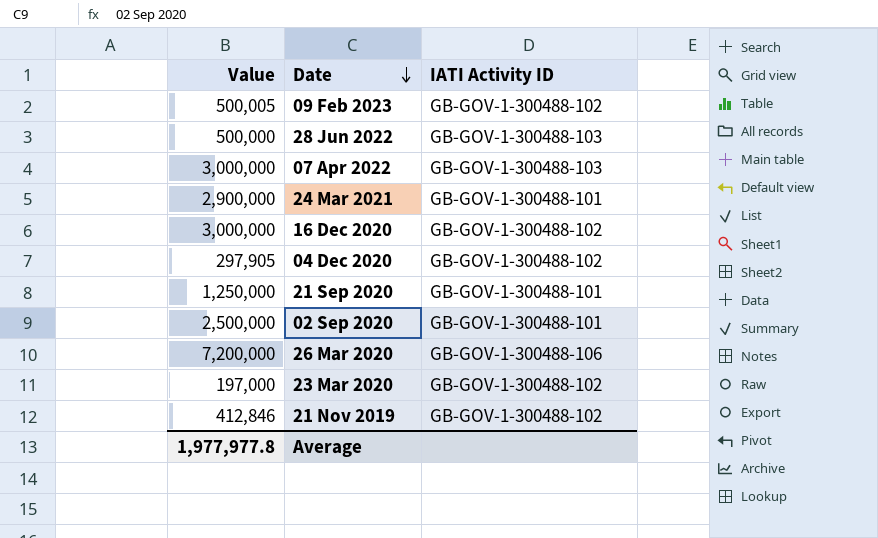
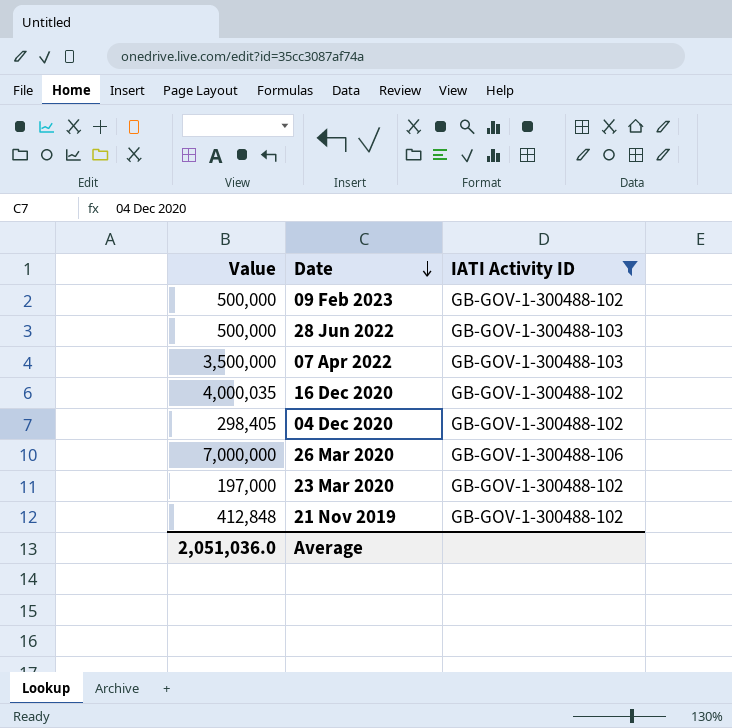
filter: none -> IATI Activity ID != GB-GOV-1-300488-101
09 Feb 2023 | Value: 500,005 -> 500,000
07 Apr 2022 | Value: 3,000,000 -> 3,500,000
16 Dec 2020 | Value: 3,000,000 -> 4,000,035
04 Dec 2020 | Value: 297,905 -> 298,405
26 Mar 2020 | Value: 7,200,000 -> 7,000,000
21 Nov 2019 | Value: 412,846 -> 412,848
Average | Value: 1,977,977.8 -> 2,051,036.0

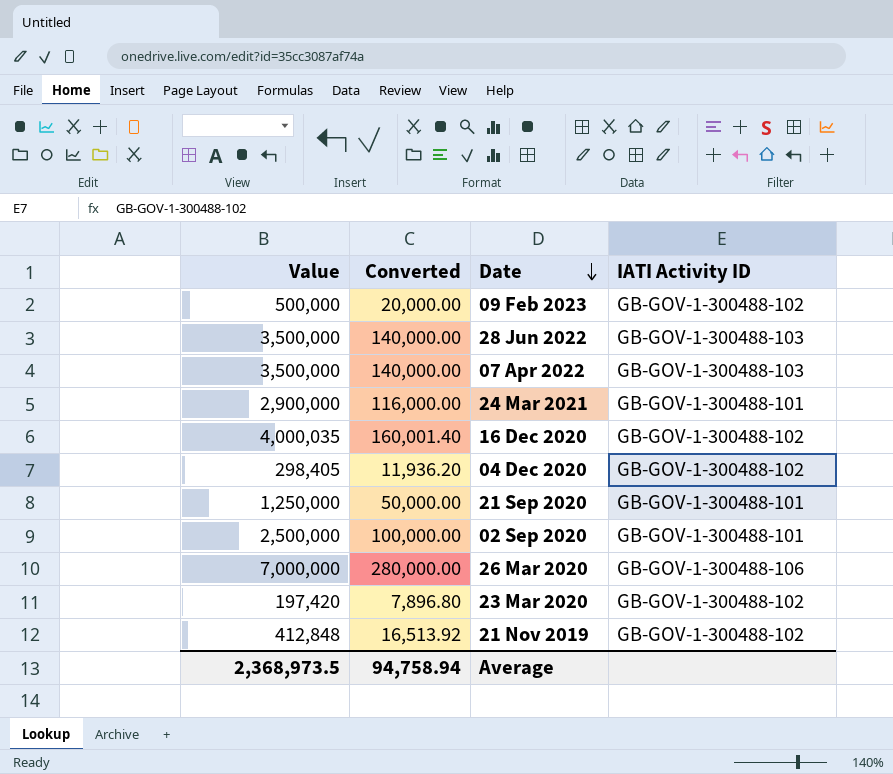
filter: IATI Activity ID != GB-GOV-1-300488-101 -> none
column Converted | formula: none -> [Value] * 0.04
28 Jun 2022 | Value: 500,000 -> 3,500,000
23 Mar 2020 | Value: 197,000 -> 197,420
Average | Value: 2,051,036.0 -> 2,368,973.5

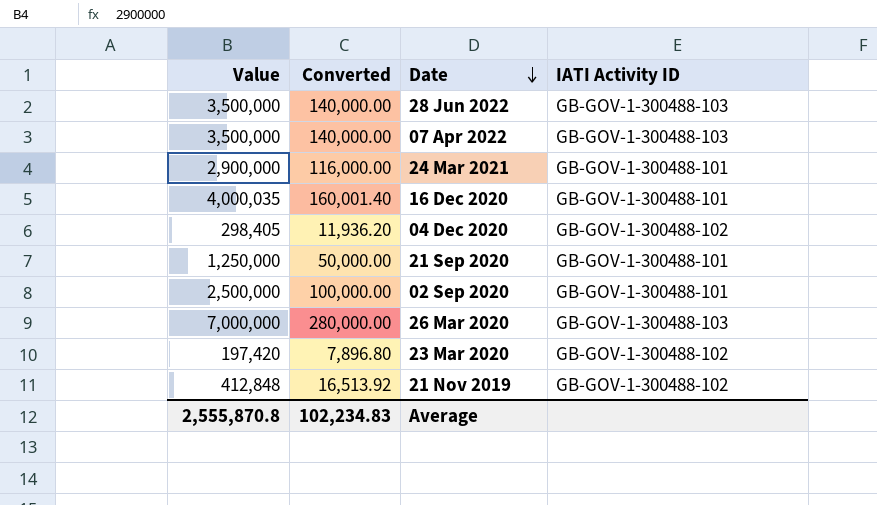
row 09 Feb 2023: 500,000 | 20,000.00 | GB-GOV-1-300488-102 -> none
16 Dec 2020 | IATI Activity ID: GB-GOV-1-300488-102 -> GB-GOV-1-300488-101
26 Mar 2020 | IATI Activity ID: GB-GOV-1-300488-106 -> GB-GOV-1-300488-103
Average | Value: 2,368,973.5 -> 2,555,870.8
Average | Converted: 94,758.94 -> 102,234.83

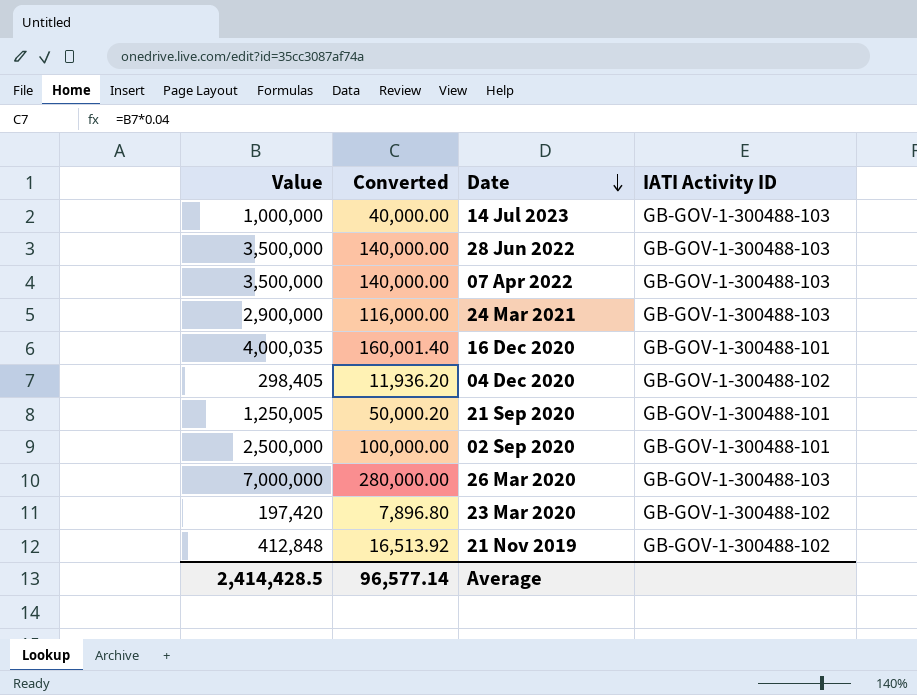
row 14 Jul 2023: none -> 1,000,000 | 40,000.00 | GB-GOV-1-300488-103
24 Mar 2021 | IATI Activity ID: GB-GOV-1-300488-101 -> GB-GOV-1-300488-103
21 Sep 2020 | Value: 1,250,000 -> 1,250,005
21 Sep 2020 | Converted: 50,000.00 -> 50,000.20
Average | Value: 2,555,870.8 -> 2,414,428.5
Average | Converted: 102,234.83 -> 96,577.14

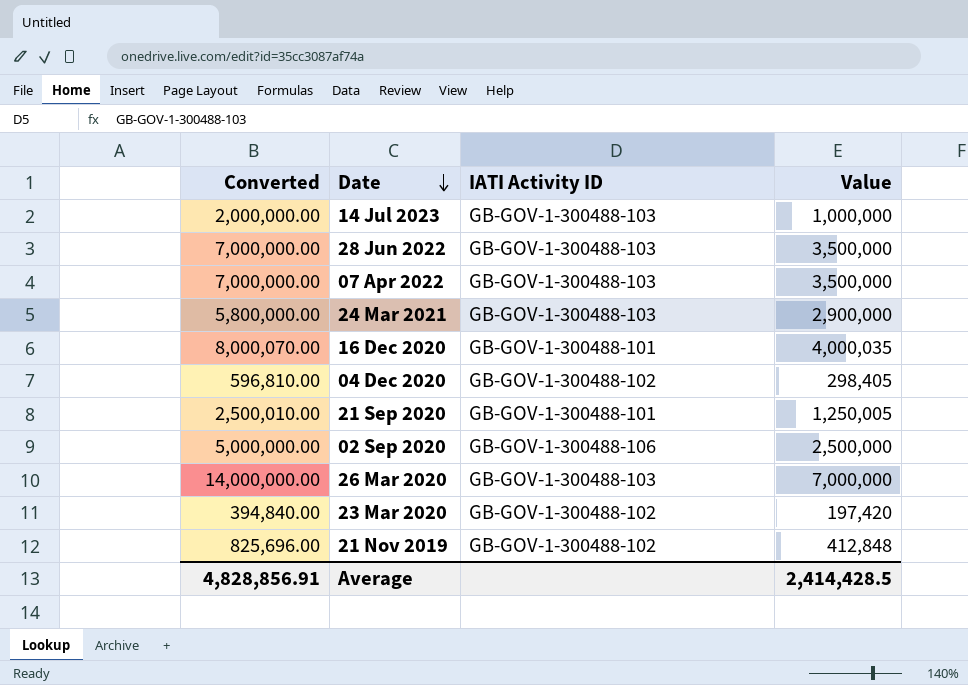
column Converted | formula: [Value] * 0.04 -> [Value] * 2
column Value | position: 1 -> 4
02 Sep 2020 | IATI Activity ID: GB-GOV-1-300488-101 -> GB-GOV-1-300488-106
Average | Converted: 96,577.14 -> 4,828,856.91

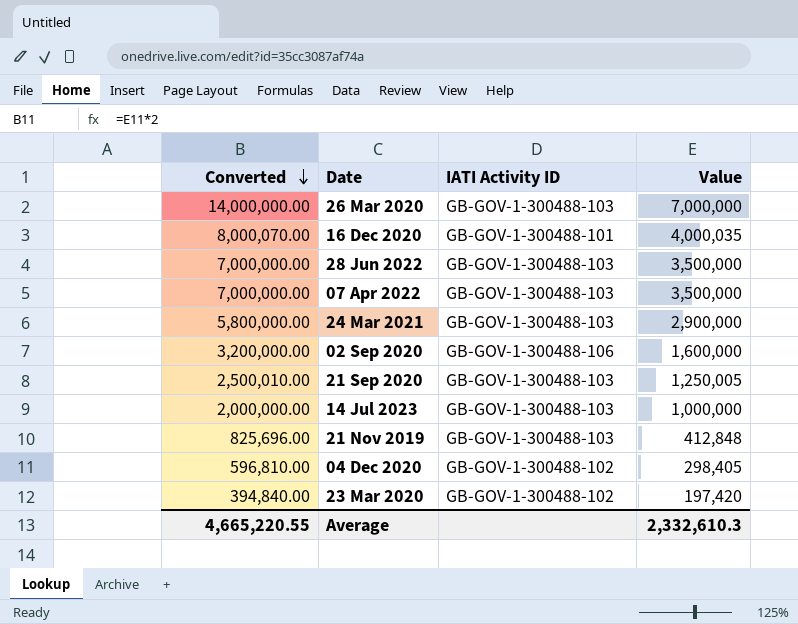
row order: Date descending -> Converted descending
02 Sep 2020 | Converted: 5,000,000.00 -> 3,200,000.00
02 Sep 2020 | Value: 2,500,000 -> 1,600,000
21 Sep 2020 | IATI Activity ID: GB-GOV-1-300488-101 -> GB-GOV-1-300488-103
21 Nov 2019 | IATI Activity ID: GB-GOV-1-300488-102 -> GB-GOV-1-300488-103
Average | Converted: 4,828,856.91 -> 4,665,220.55
Average | Value: 2,414,428.5 -> 2,332,610.3

